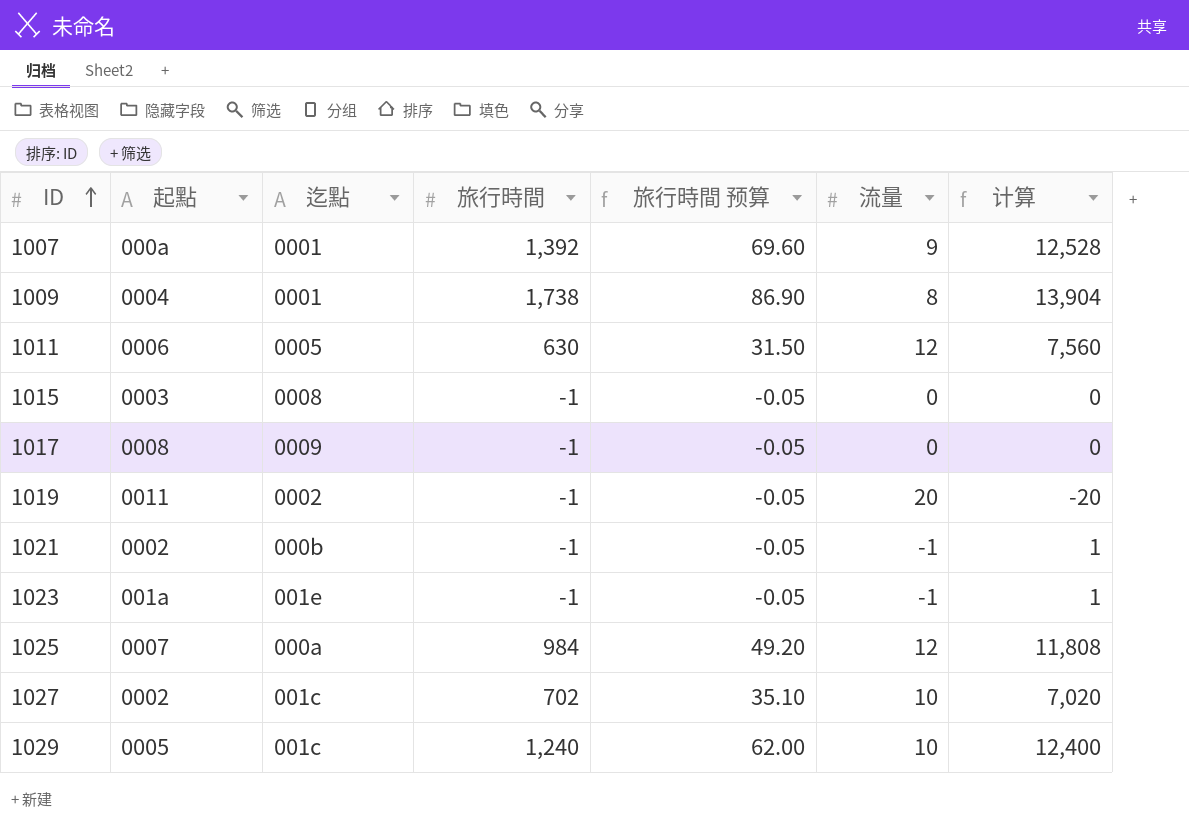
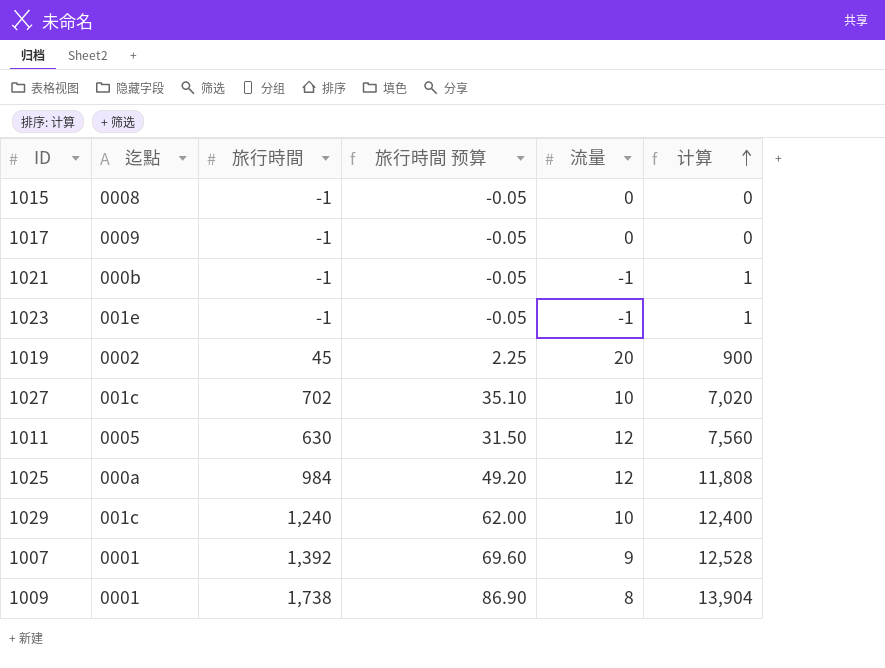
row order: ID ascending -> 计算 ascending
column 起點 | position: 2 -> none
1019 | 旅行時間: -1 -> 45
1019 | 旅行時間 预算: -0.05 -> 2.25
1019 | 计算: -20 -> 900

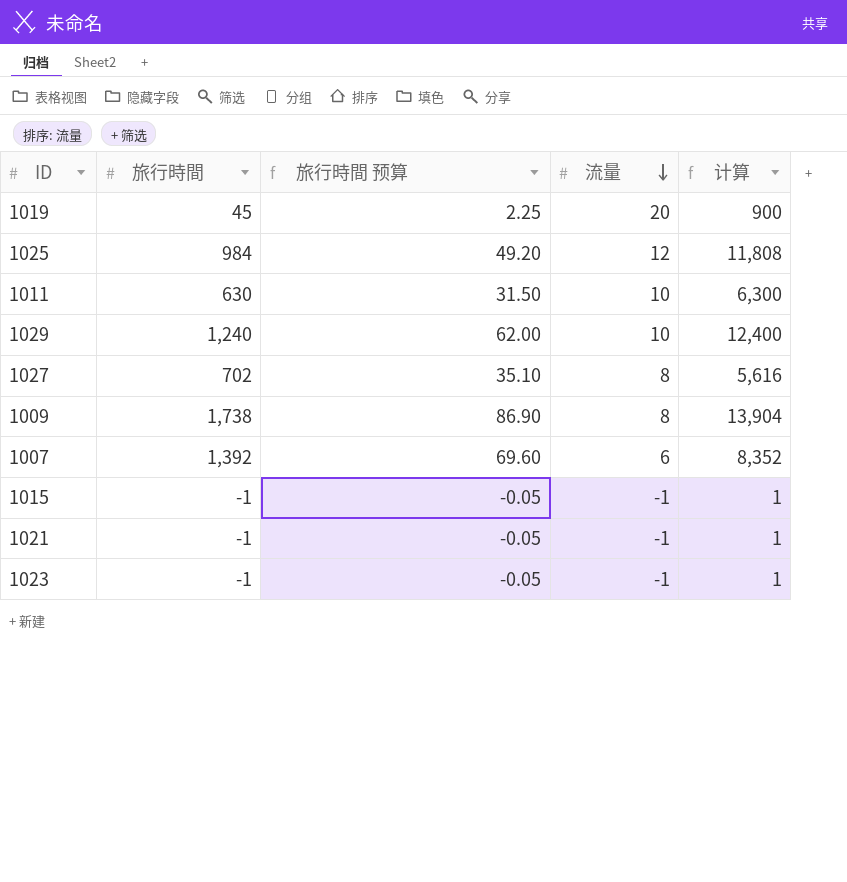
row order: 计算 ascending -> 流量 descending
column 迄點 | position: 2 -> none
row 1017: 0009 | -1 | -0.05 | 0 | 0 -> none
1011 | 流量: 12 -> 10
1011 | 计算: 7,560 -> 6,300
1027 | 流量: 10 -> 8
1027 | 计算: 7,020 -> 5,616
1007 | 流量: 9 -> 6
1007 | 计算: 12,528 -> 8,352
1015 | 流量: 0 -> -1
1015 | 计算: 0 -> 1

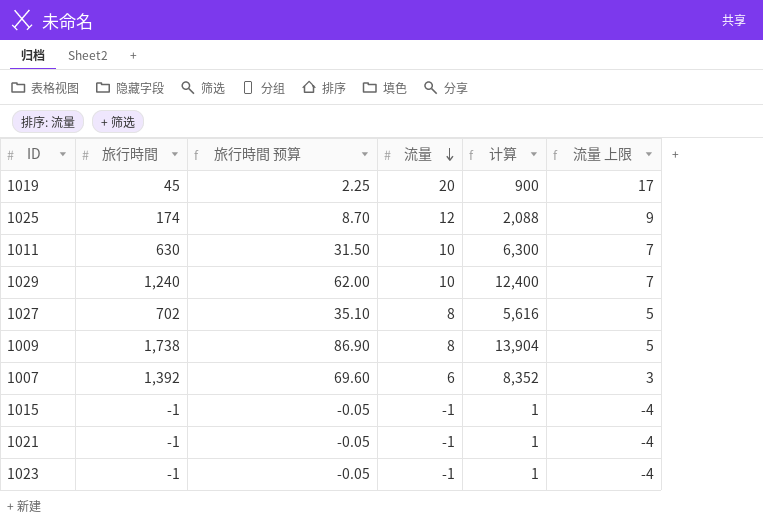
column 流量 上限 | formula: none -> [流量] - 3
1025 | 旅行時間: 984 -> 174
1025 | 旅行時間 预算: 49.20 -> 8.70
1025 | 计算: 11,808 -> 2,088

